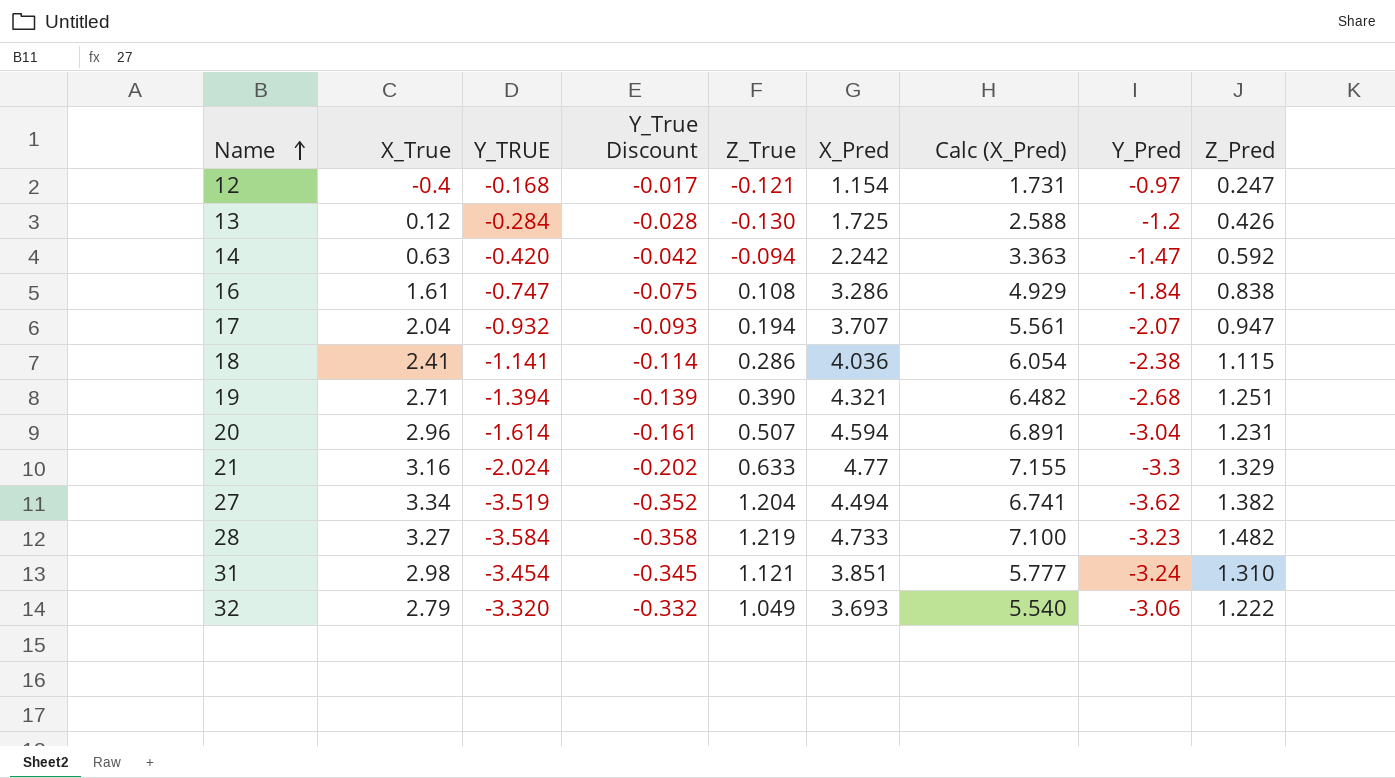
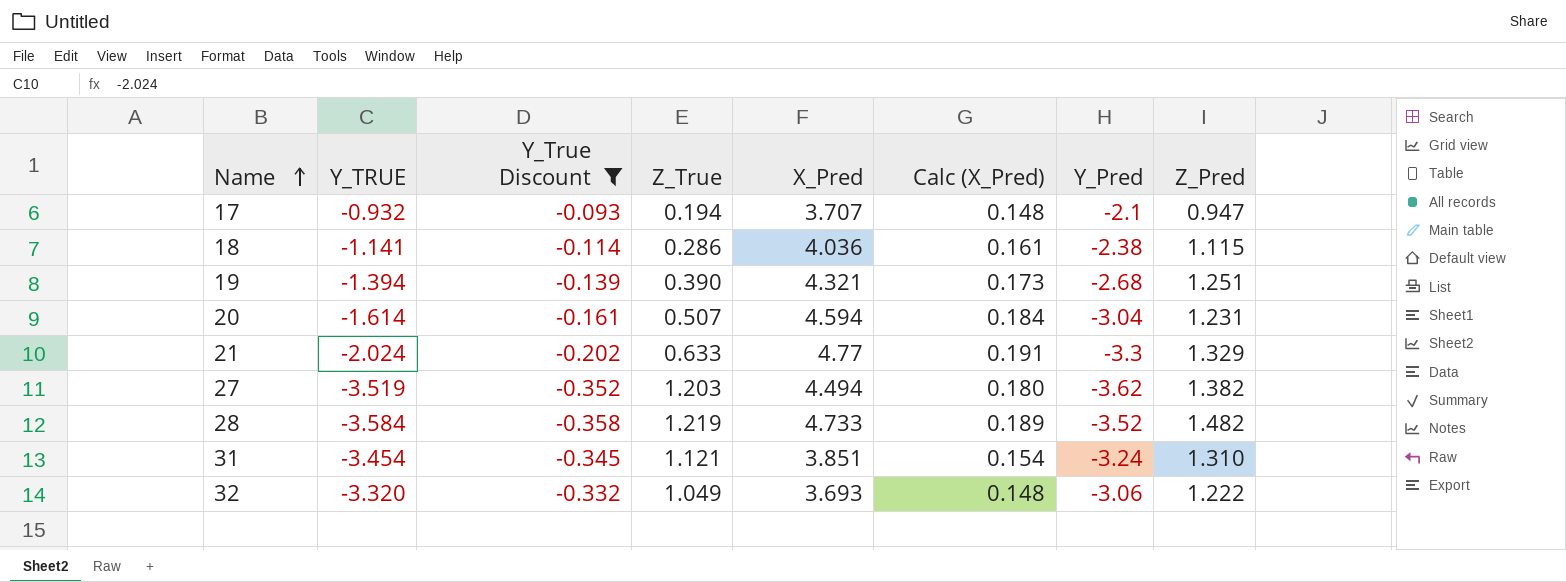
filter: none -> Y_True Discount <= -0.093
column X_True | position: 2 -> none
column Calc (X_Pred) | formula: [X_Pred] * 1.5 -> [X_Pred] * 0.04
17 | Y_Pred: -2.07 -> -2.1
27 | Z_True: 1.204 -> 1.203
28 | Y_Pred: -3.23 -> -3.52

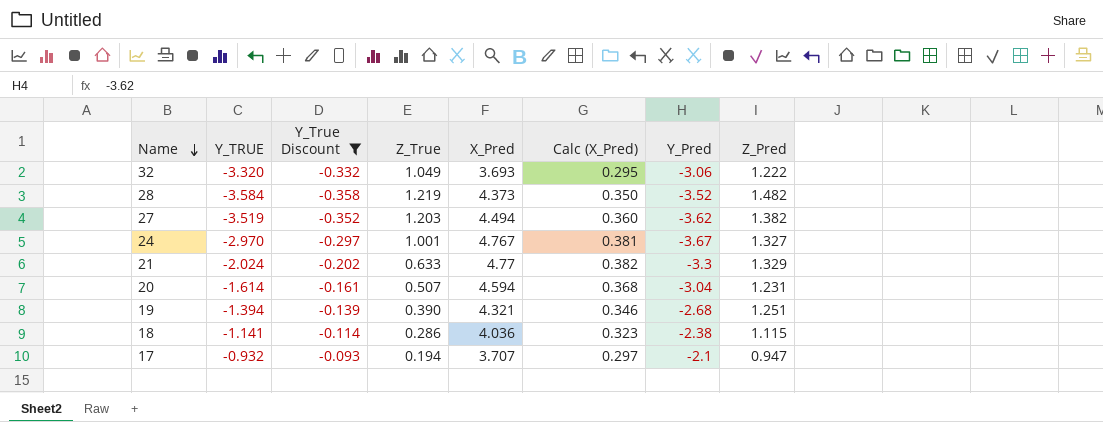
row order: Name ascending -> Name descending
column Calc (X_Pred) | formula: [X_Pred] * 0.04 -> [X_Pred] * 0.08
row 31: -3.454 | -0.345 | 1.121 | 3.851 | 0.154 | -3.24 | 1.310 -> none
28 | X_Pred: 4.733 -> 4.373
row 24: none -> -2.970 | -0.297 | 1.001 | 4.767 | 0.381 | -3.67 | 1.327

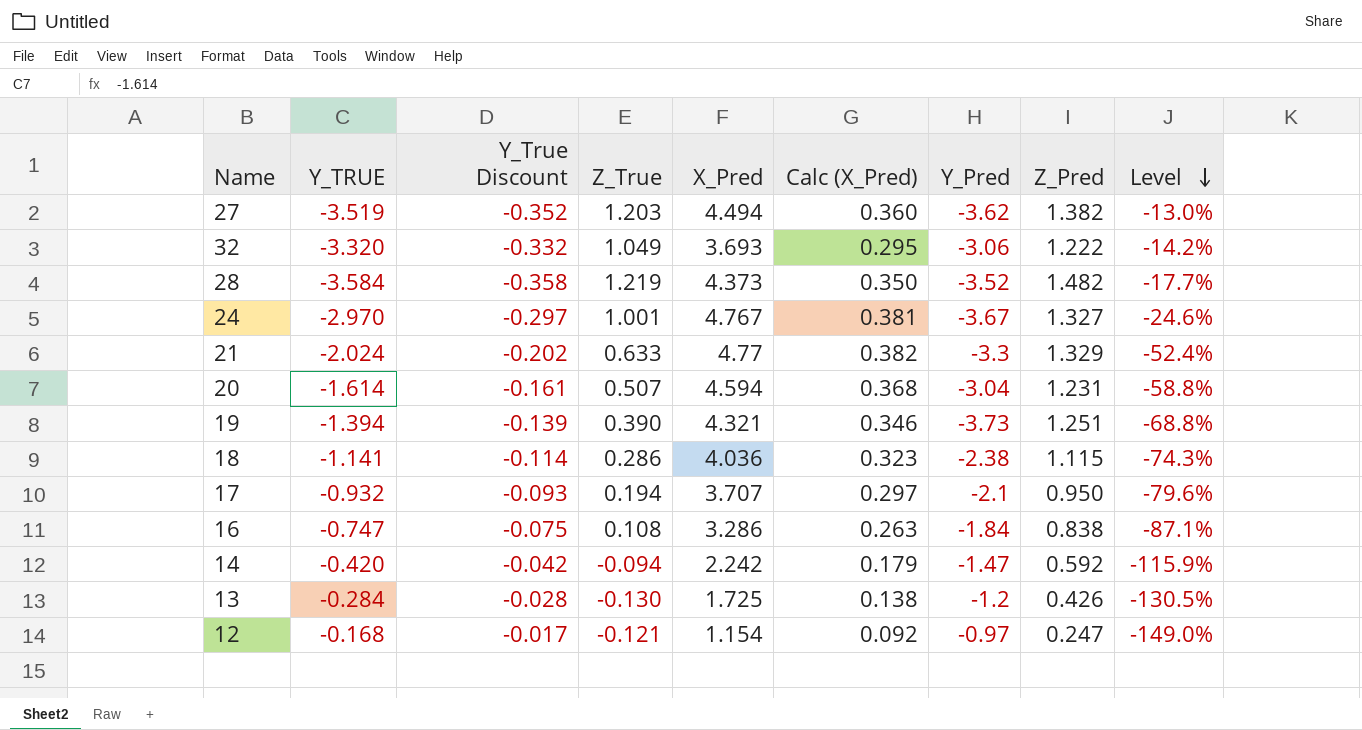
filter: Y_True Discount <= -0.093 -> none
row order: Name descending -> Level descending
column Level | formula: none -> ([Z_True] - [Z_Pred]) / [Z_Pred]
19 | Y_Pred: -2.68 -> -3.73
17 | Z_Pred: 0.947 -> 0.950

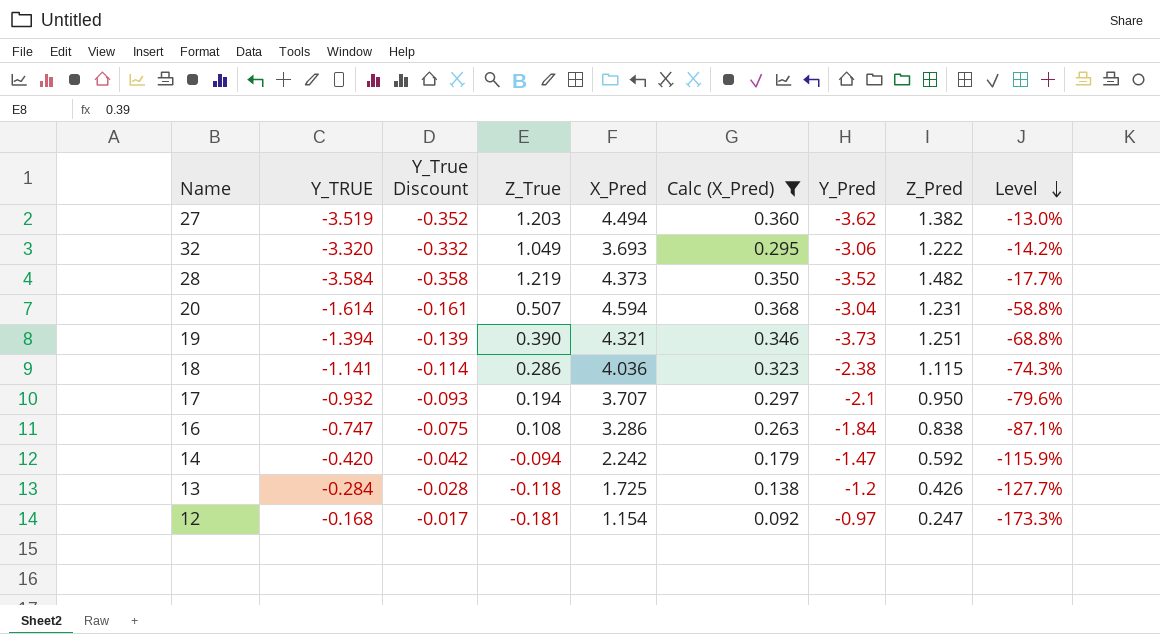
filter: none -> Calc (X_Pred) <= 0.368
13 | Z_True: -0.130 -> -0.118
13 | Level: -130.5% -> -127.7%
12 | Z_True: -0.121 -> -0.181
12 | Level: -149.0% -> -173.3%

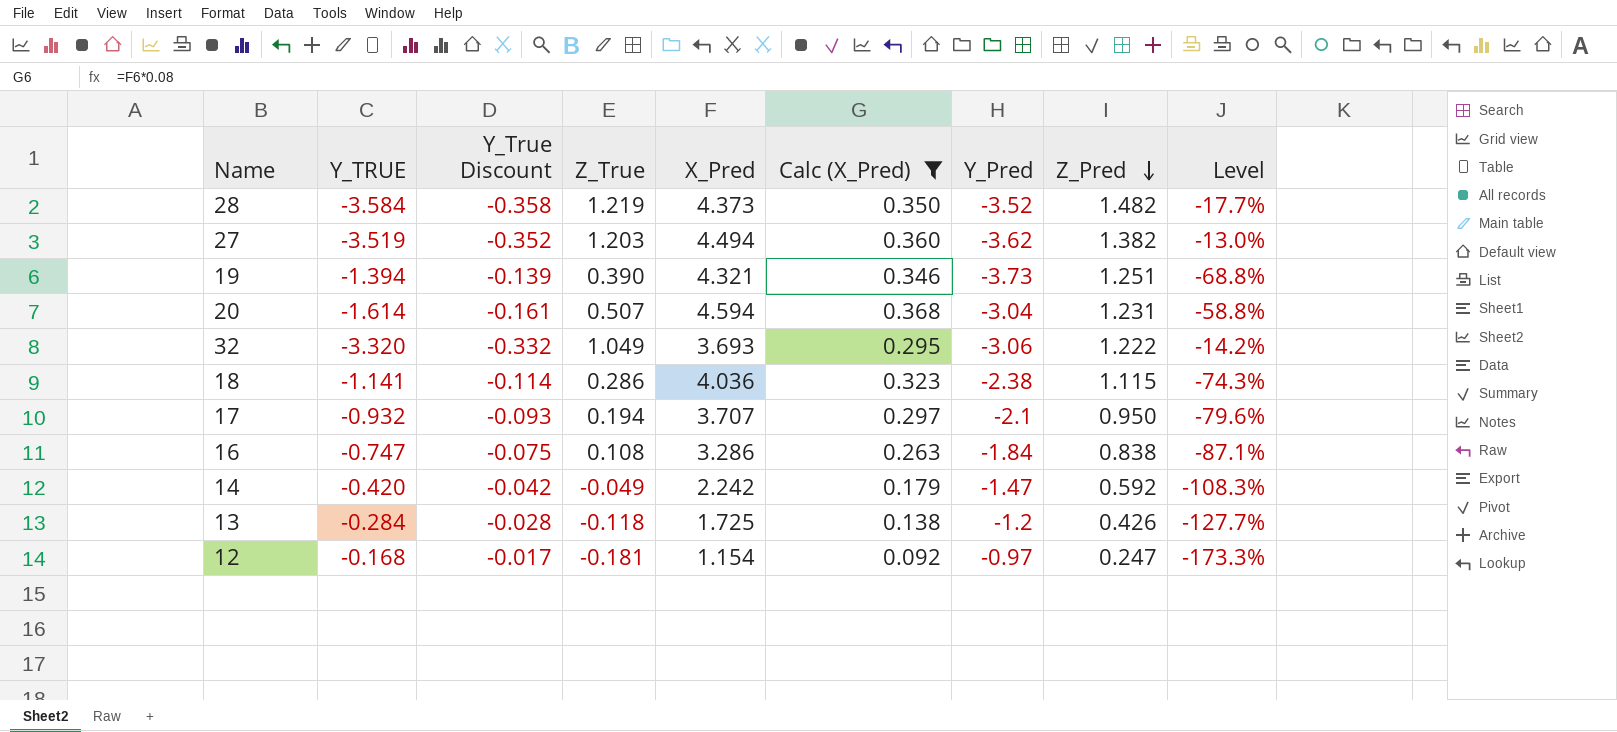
row order: Level descending -> Z_Pred descending
14 | Z_True: -0.094 -> -0.049
14 | Level: -115.9% -> -108.3%

